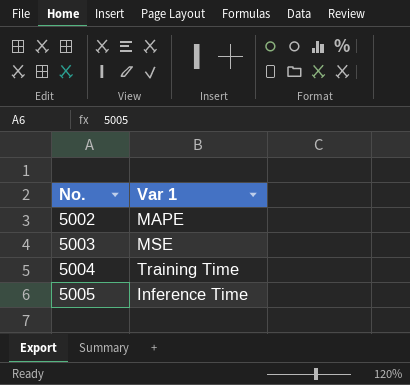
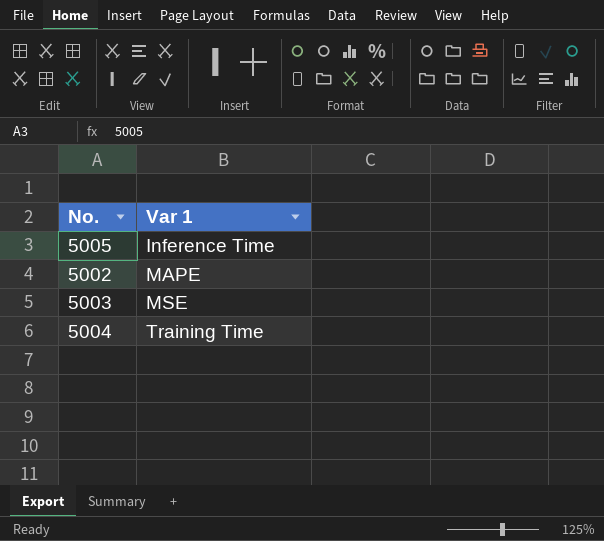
row order: No. ascending -> Var 1 ascending

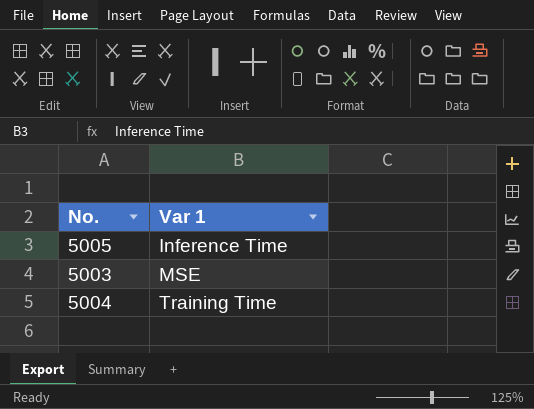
row 5002: MAPE -> none

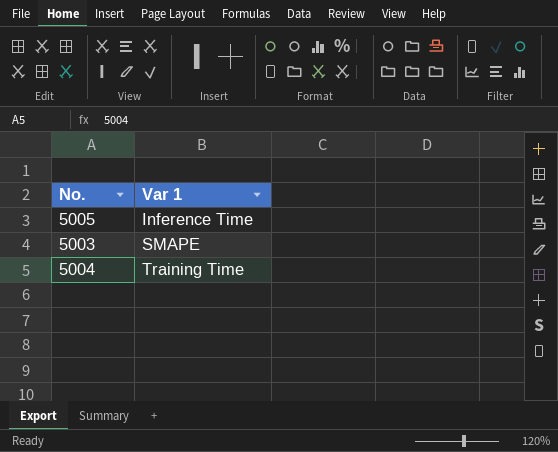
5003 | Var 1: MSE -> SMAPE

